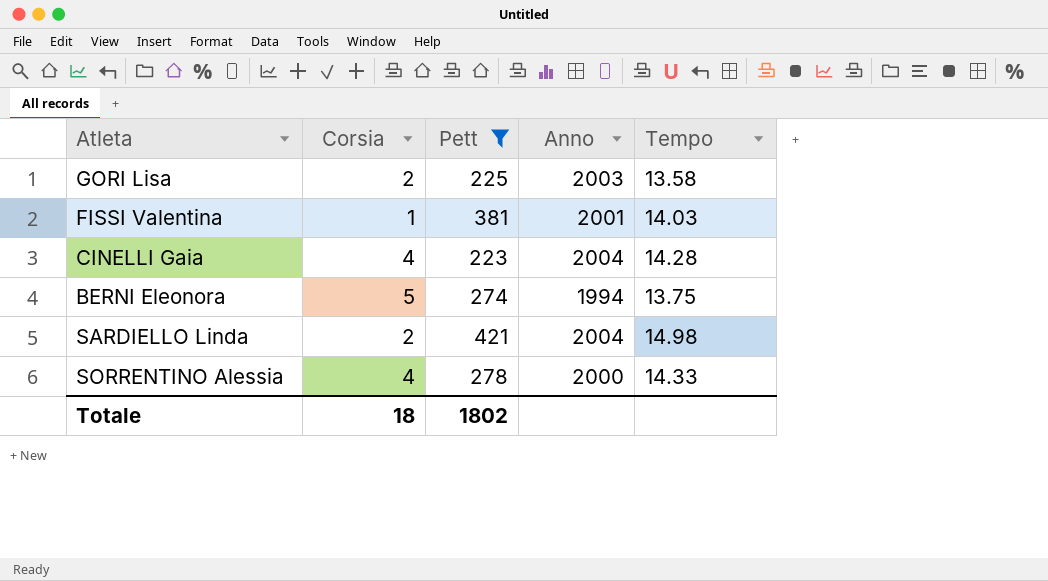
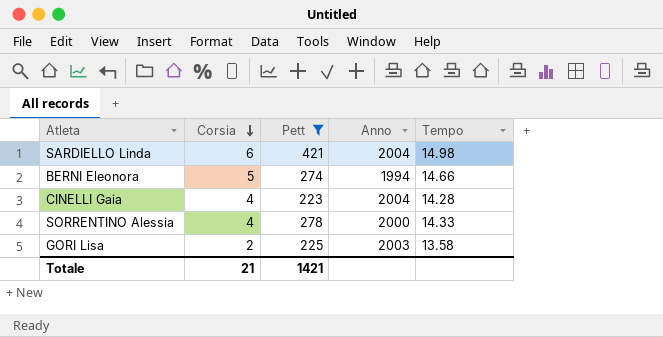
row order: none -> Corsia descending
row FISSI Valentina: 1 | 381 | 2001 | 14.03 -> none
SARDIELLO Linda | Corsia: 2 -> 6
BERNI Eleonora | Tempo: 13.75 -> 14.66
Totale | Corsia: 18 -> 21
Totale | Pett: 1802 -> 1421

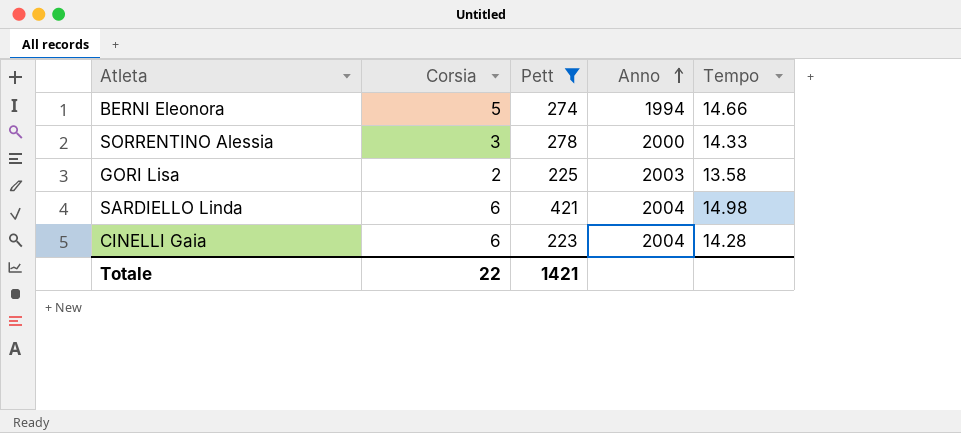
row order: Corsia descending -> Anno ascending
SORRENTINO Alessia | Corsia: 4 -> 3
CINELLI Gaia | Corsia: 4 -> 6
Totale | Corsia: 21 -> 22

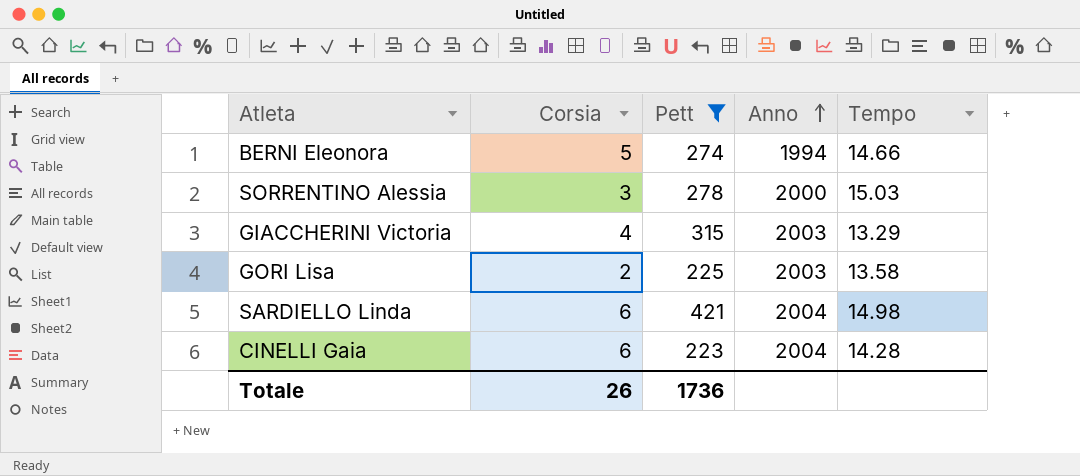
SORRENTINO Alessia | Tempo: 14.33 -> 15.03
row GIACCHERINI Victoria: none -> 4 | 315 | 2003 | 13.29
Totale | Corsia: 22 -> 26
Totale | Pett: 1421 -> 1736

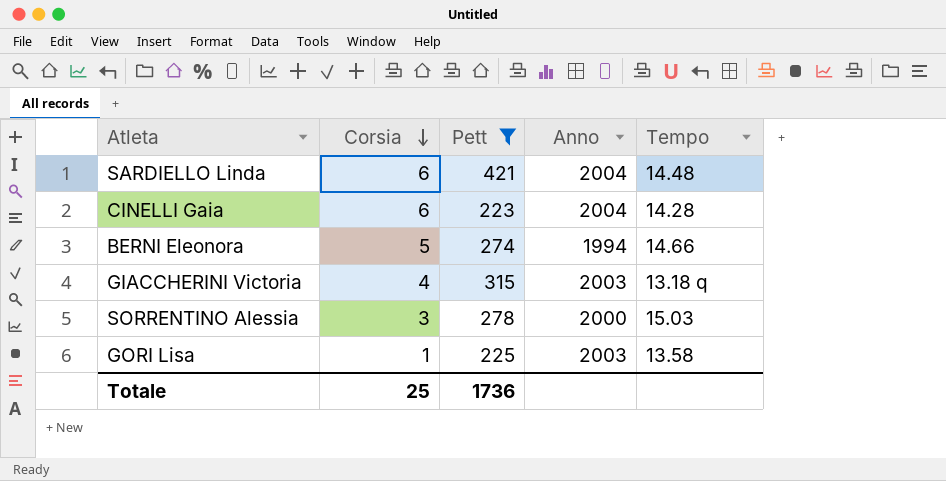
row order: Anno ascending -> Corsia descending
SARDIELLO Linda | Tempo: 14.98 -> 14.48
GIACCHERINI Victoria | Tempo: 13.29 -> 13.18 q
GORI Lisa | Corsia: 2 -> 1
Totale | Corsia: 26 -> 25

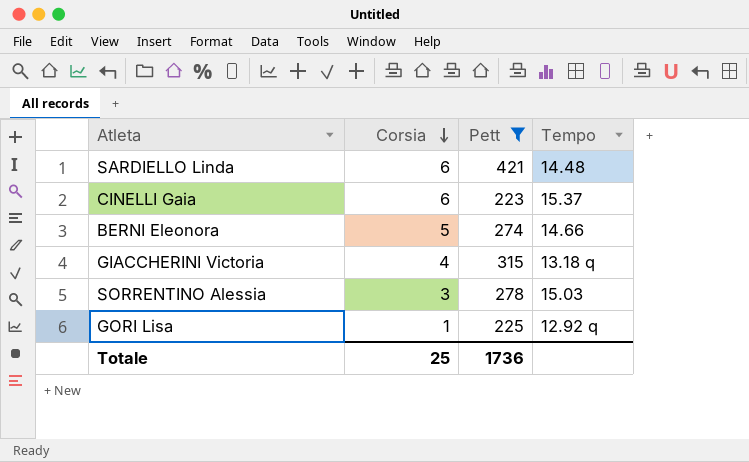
column Anno | position: 4 -> none
CINELLI Gaia | Tempo: 14.28 -> 15.37
GORI Lisa | Tempo: 13.58 -> 12.92 q

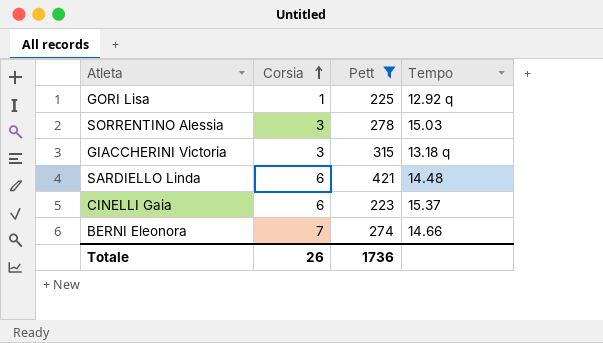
row order: Corsia descending -> Corsia ascending
GIACCHERINI Victoria | Corsia: 4 -> 3
BERNI Eleonora | Corsia: 5 -> 7
Totale | Corsia: 25 -> 26

